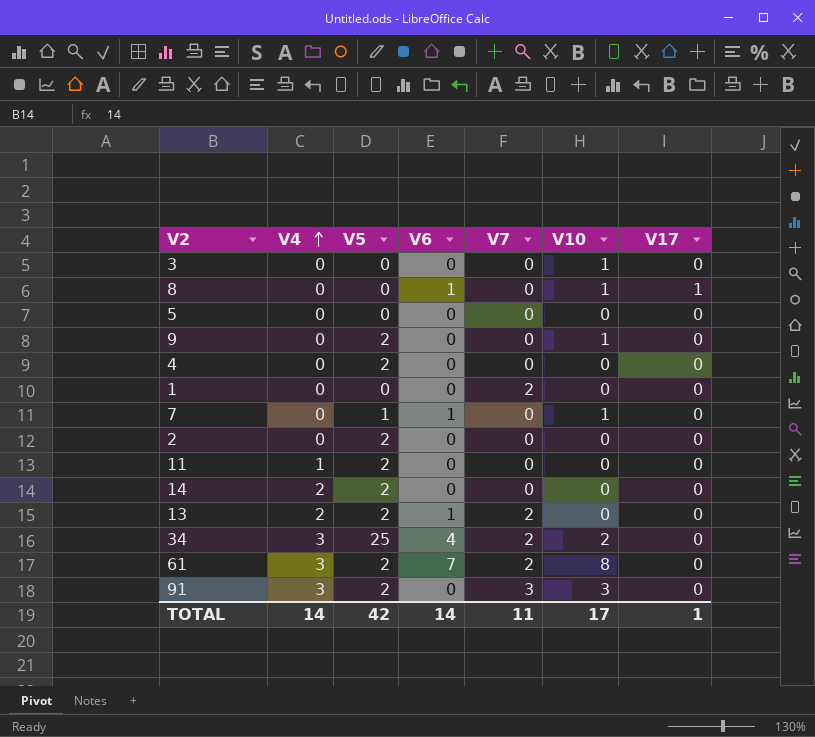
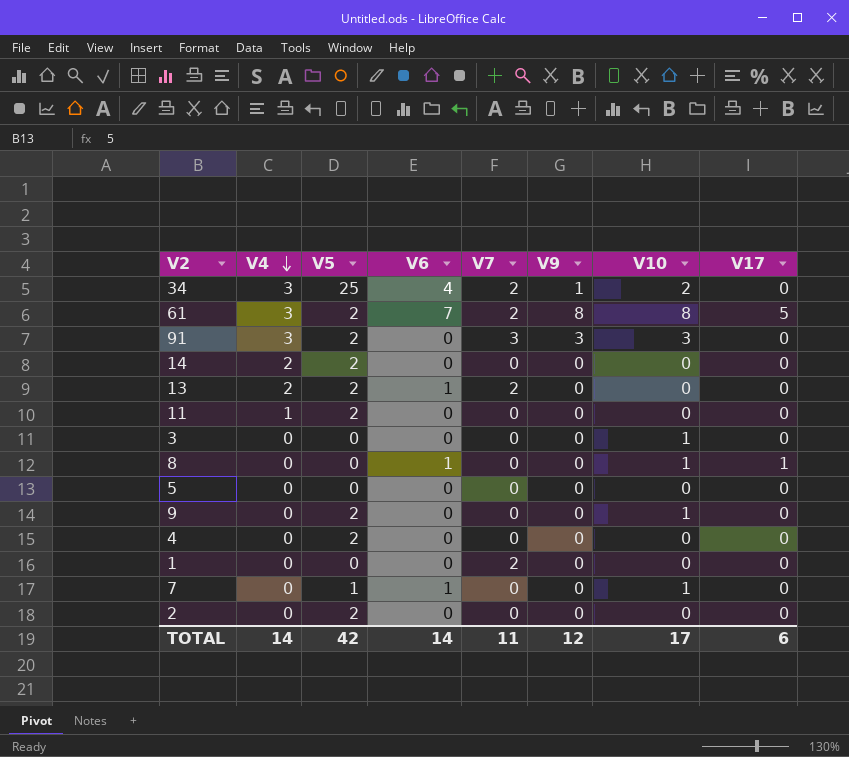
row order: V4 ascending -> V4 descending
column V9 | position: none -> 6
61 | V17: 0 -> 5
TOTAL | V17: 1 -> 6

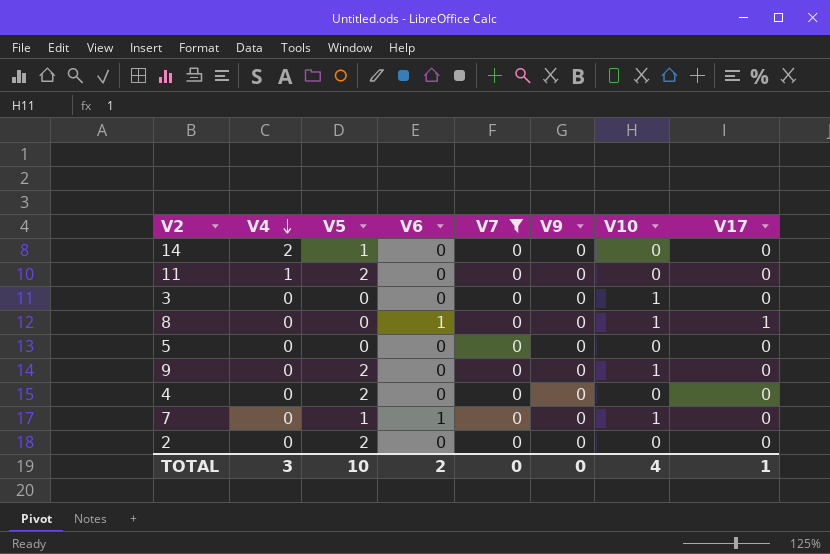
filter: none -> V7 = 0
14 | V5: 2 -> 1
TOTAL | V4: 14 -> 3
TOTAL | V5: 42 -> 10
TOTAL | V6: 14 -> 2
TOTAL | V7: 11 -> 0
TOTAL | V9: 12 -> 0
TOTAL | V10: 17 -> 4
TOTAL | V17: 6 -> 1

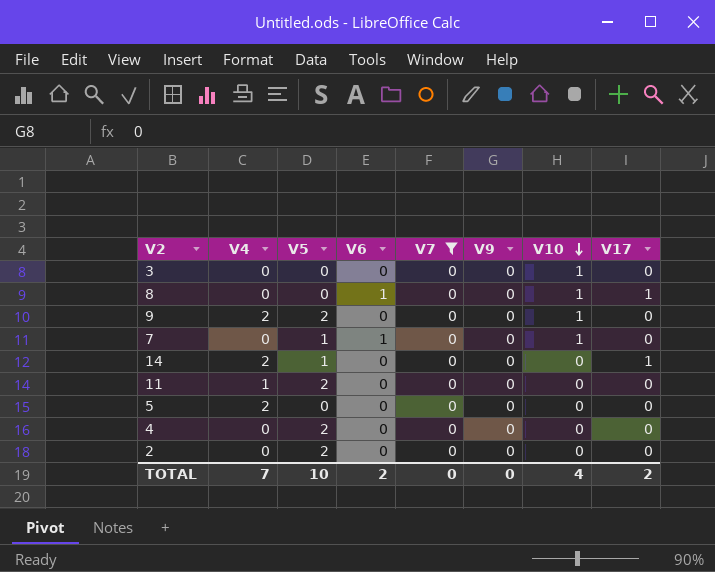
row order: V4 descending -> V10 descending
9 | V4: 0 -> 2
14 | V17: 0 -> 1
5 | V4: 0 -> 2
TOTAL | V4: 3 -> 7
TOTAL | V17: 1 -> 2

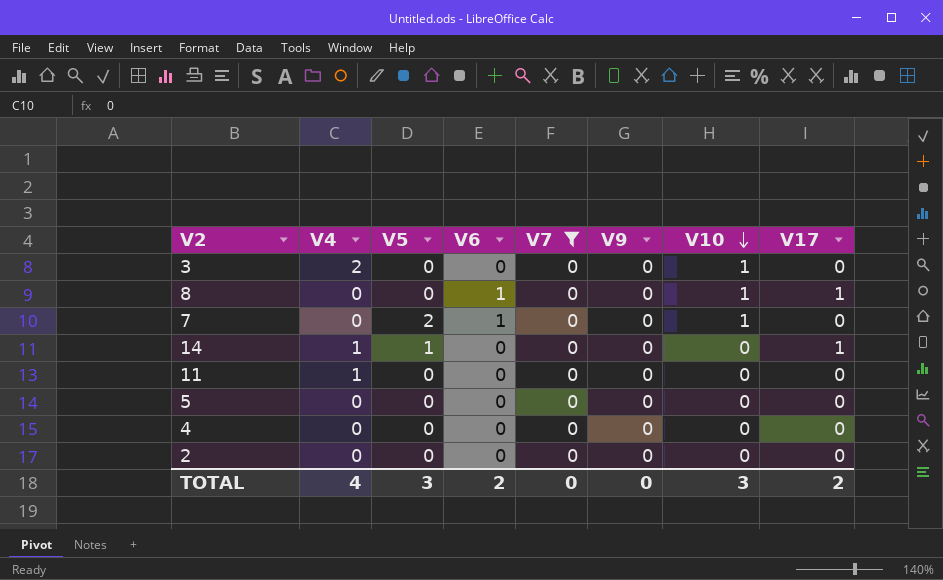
row 9: 2 | 2 | 0 | 0 | 0 | 1 | 0 -> none
3 | V4: 0 -> 2
7 | V5: 1 -> 2
14 | V4: 2 -> 1
11 | V5: 2 -> 0
5 | V4: 2 -> 0
4 | V5: 2 -> 0
2 | V5: 2 -> 0
TOTAL | V4: 7 -> 4
TOTAL | V5: 10 -> 3
TOTAL | V10: 4 -> 3

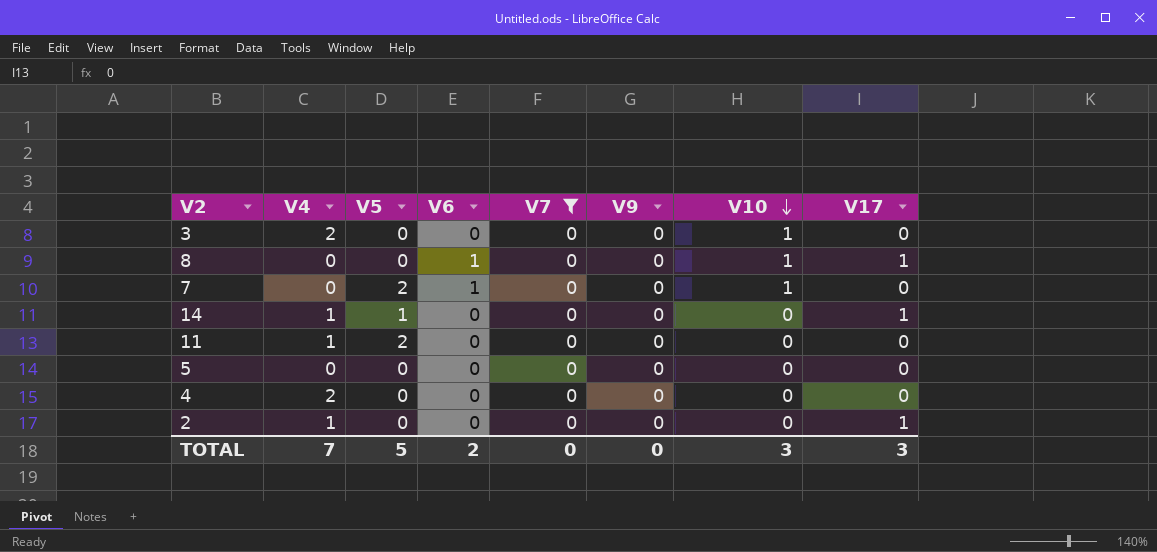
11 | V5: 0 -> 2
4 | V4: 0 -> 2
2 | V4: 0 -> 1
2 | V17: 0 -> 1
TOTAL | V4: 4 -> 7
TOTAL | V5: 3 -> 5
TOTAL | V17: 2 -> 3

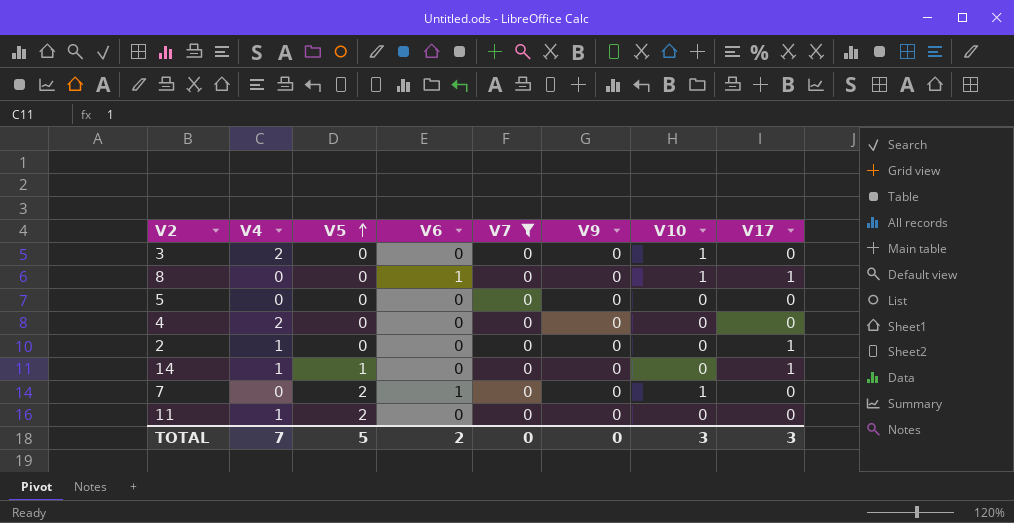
row order: V10 descending -> V5 ascending

